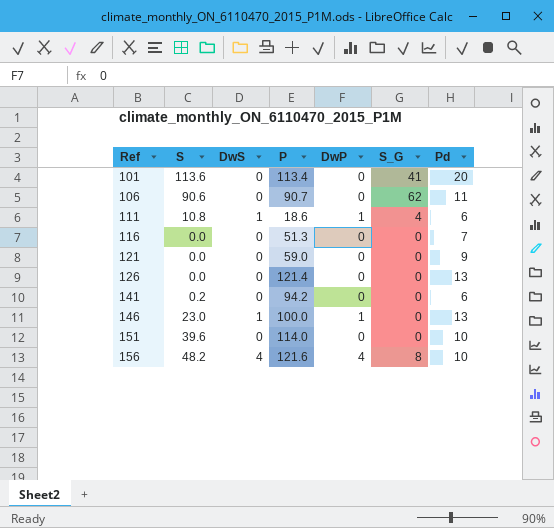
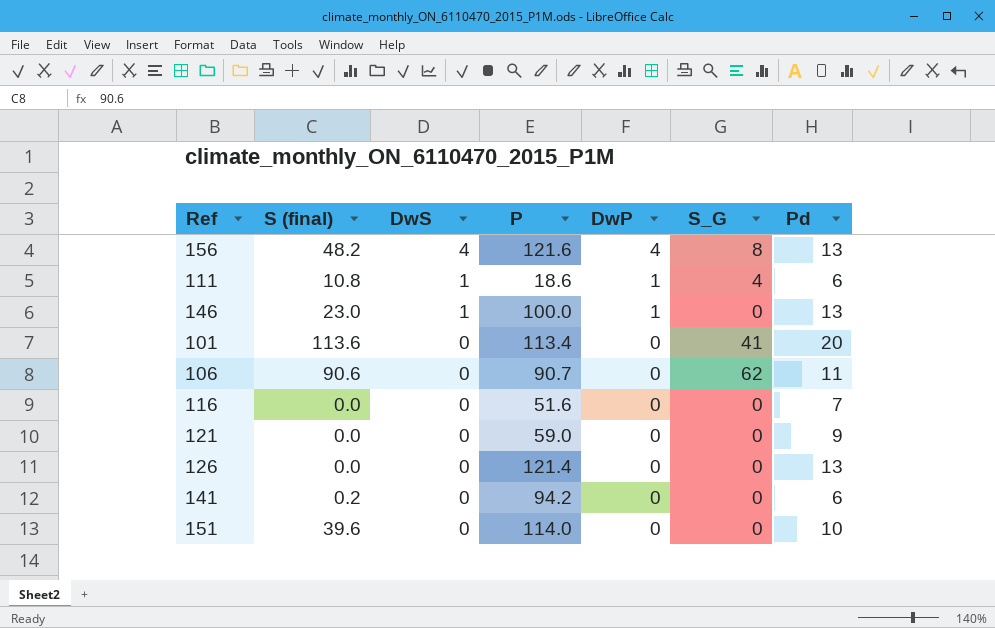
row order: Ref ascending -> DwS descending
column name: S -> S (final)
156 | Pd: 10 -> 13
116 | P: 51.3 -> 51.6

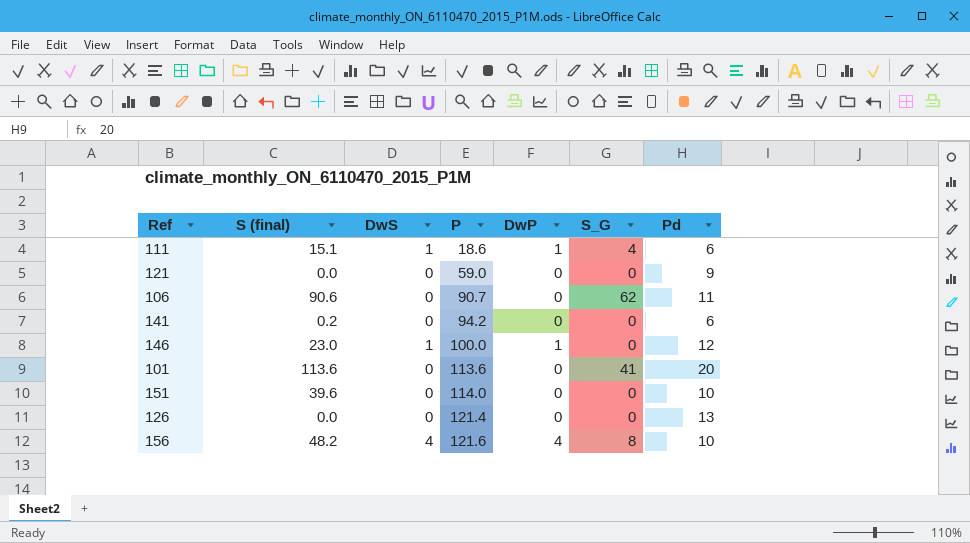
row order: DwS descending -> P ascending
row 116: 0.0 | 0 | 51.6 | 0 | 0 | 7 -> none
111 | S (final): 10.8 -> 15.1
146 | Pd: 13 -> 12
101 | P: 113.4 -> 113.6
156 | Pd: 13 -> 10

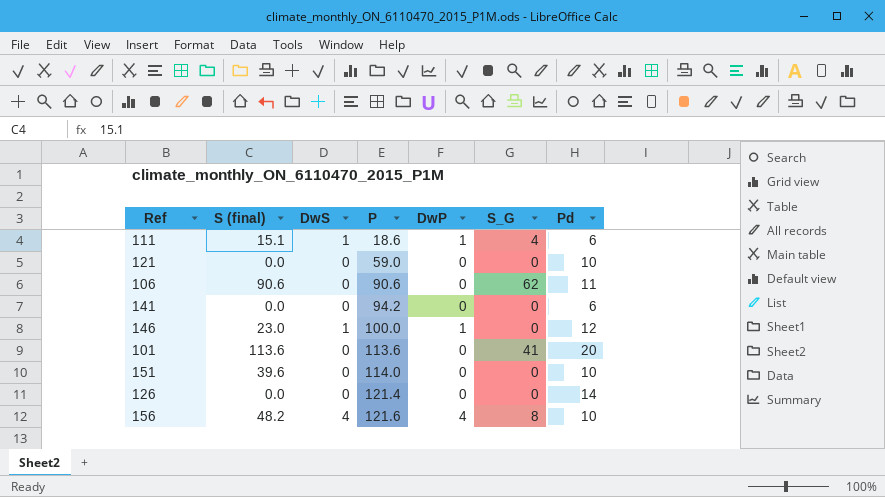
121 | Pd: 9 -> 10
106 | P: 90.7 -> 90.6
141 | S (final): 0.2 -> 0.0
126 | Pd: 13 -> 14

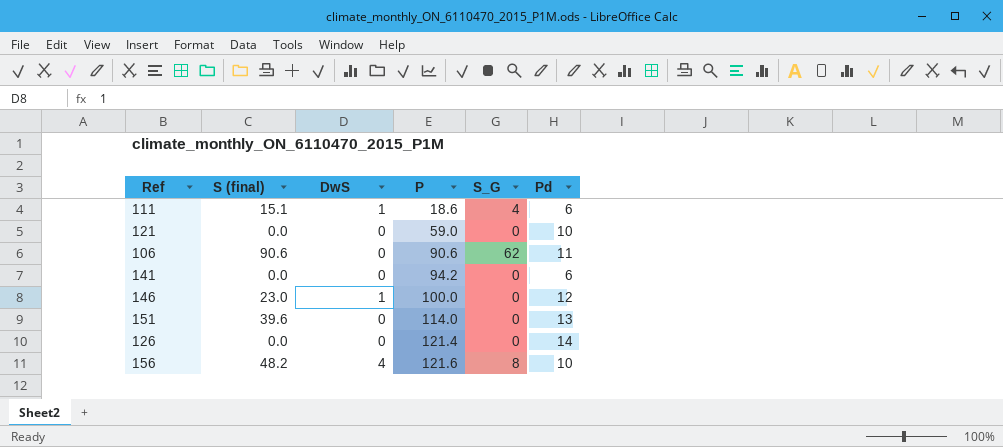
column DwP | position: 5 -> none
row 101: 113.6 | 0 | 113.6 | 0 | 41 | 20 -> none
151 | Pd: 10 -> 13

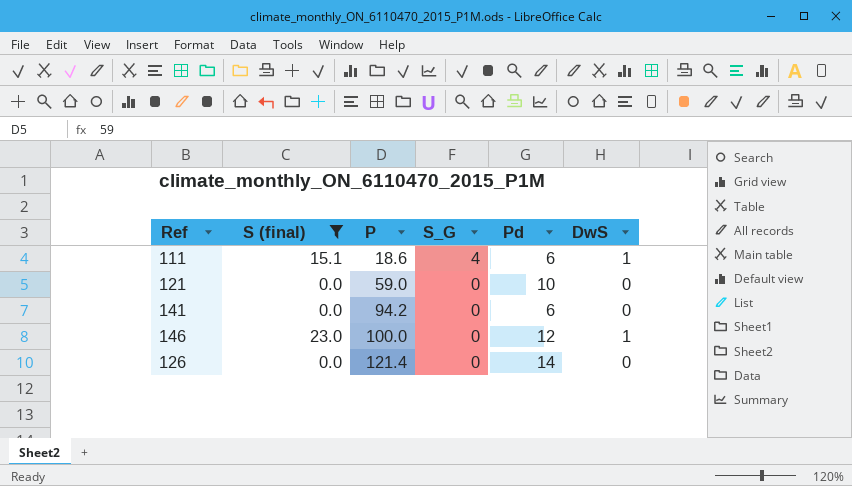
filter: none -> S (final) <= 23.0
column DwS | position: 3 -> 6

